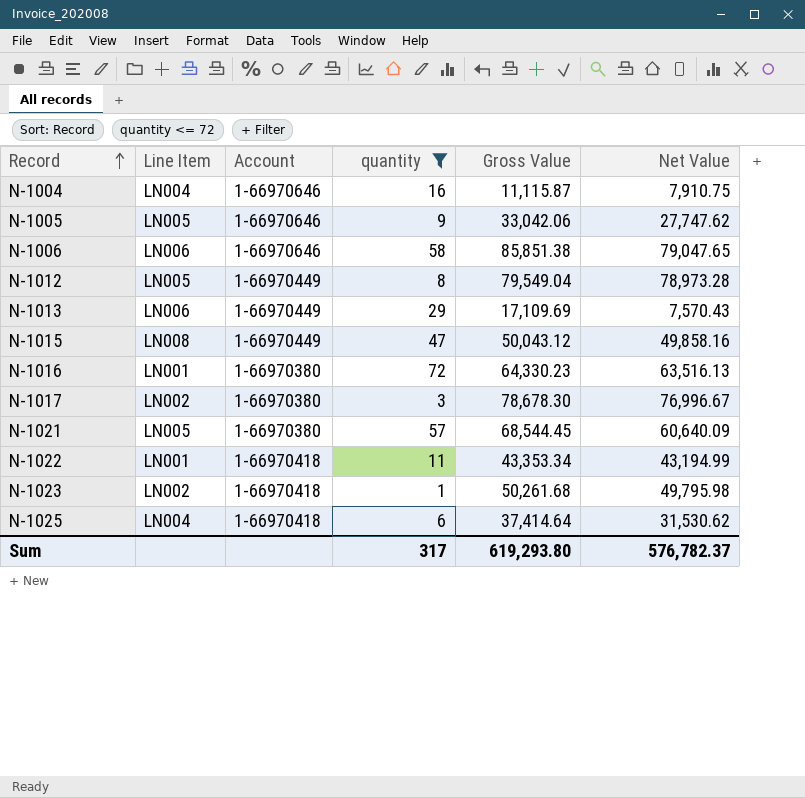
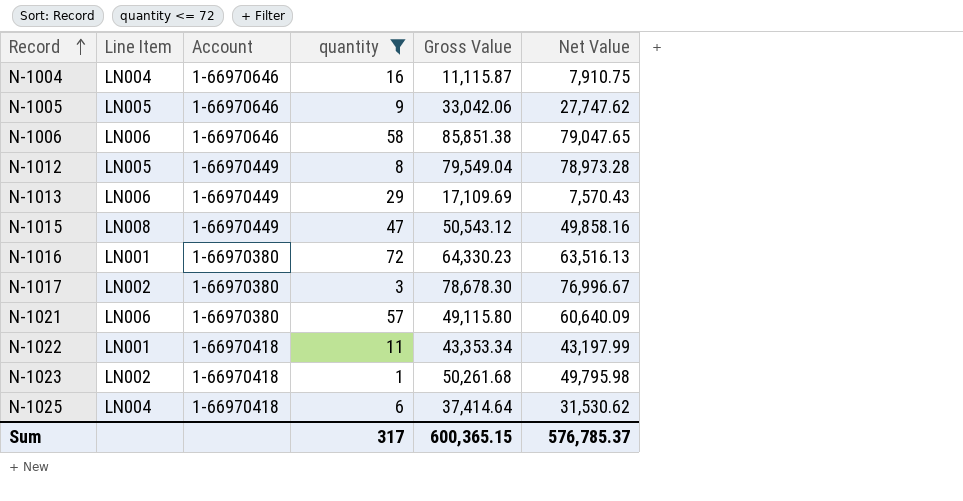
N-1015 | Gross Value: 50,043.12 -> 50,543.12
N-1021 | Line Item: LN005 -> LN006
N-1021 | Gross Value: 68,544.45 -> 49,115.80
N-1022 | Net Value: 43,194.99 -> 43,197.99
Sum | Gross Value: 619,293.80 -> 600,365.15
Sum | Net Value: 576,782.37 -> 576,785.37

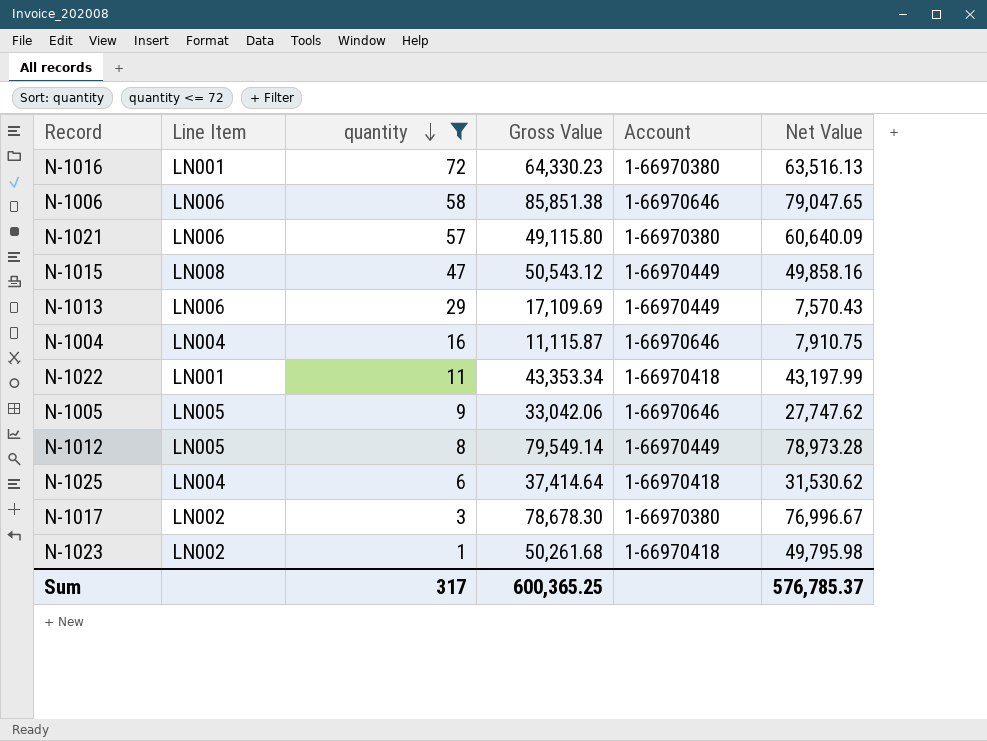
row order: Record ascending -> quantity descending
column Account | position: 3 -> 5
N-1012 | Gross Value: 79,549.04 -> 79,549.14
Sum | Gross Value: 600,365.15 -> 600,365.25

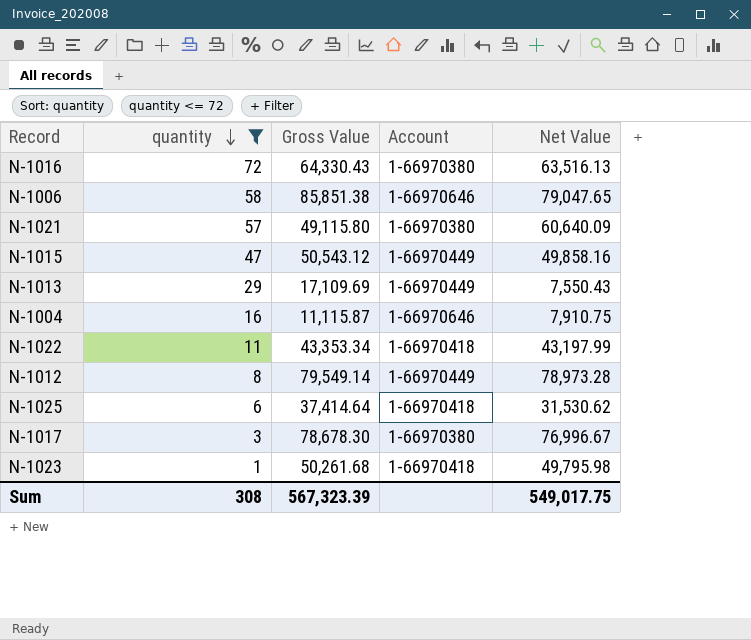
column Line Item | position: 2 -> none
row N-1005: LN005 | 9 | 33,042.06 | 1-66970646 | 27,747.62 -> none
N-1016 | Gross Value: 64,330.23 -> 64,330.43
N-1013 | Net Value: 7,570.43 -> 7,550.43
Sum | quantity: 317 -> 308
Sum | Gross Value: 600,365.25 -> 567,323.39
Sum | Net Value: 576,785.37 -> 549,017.75

